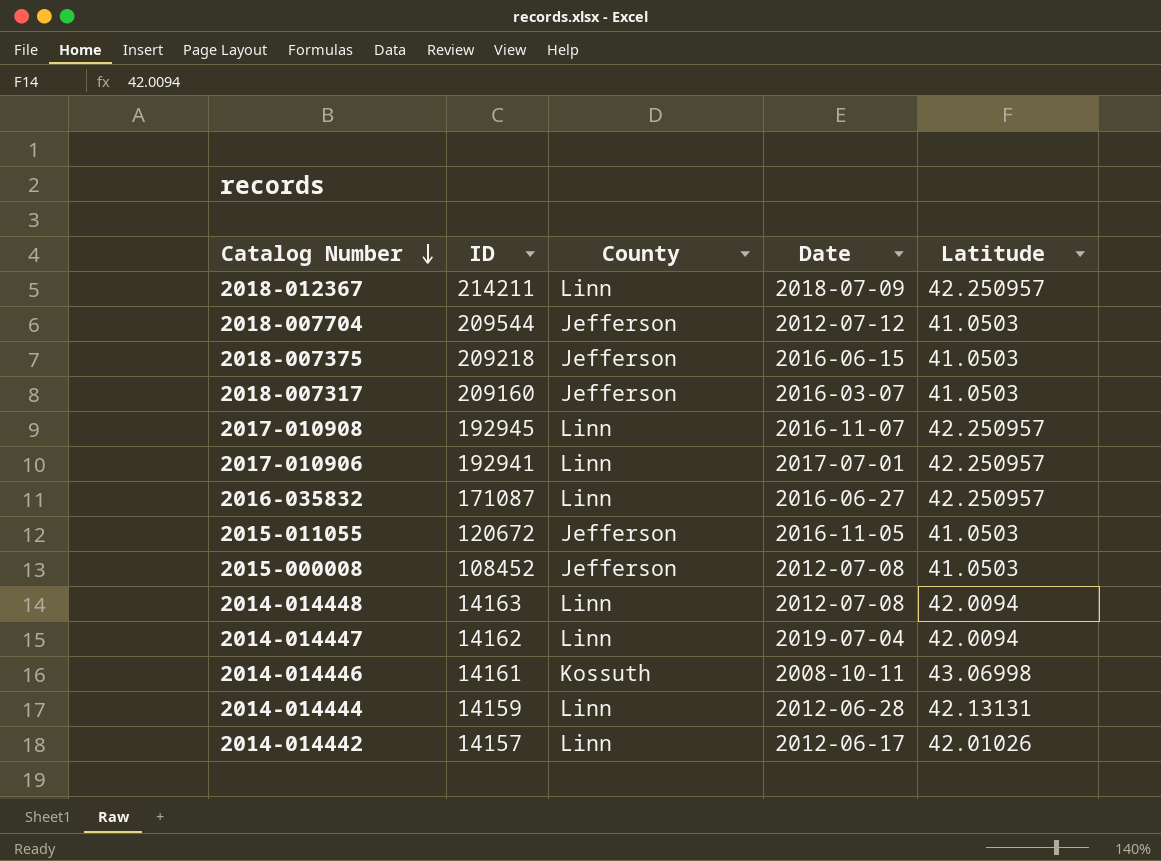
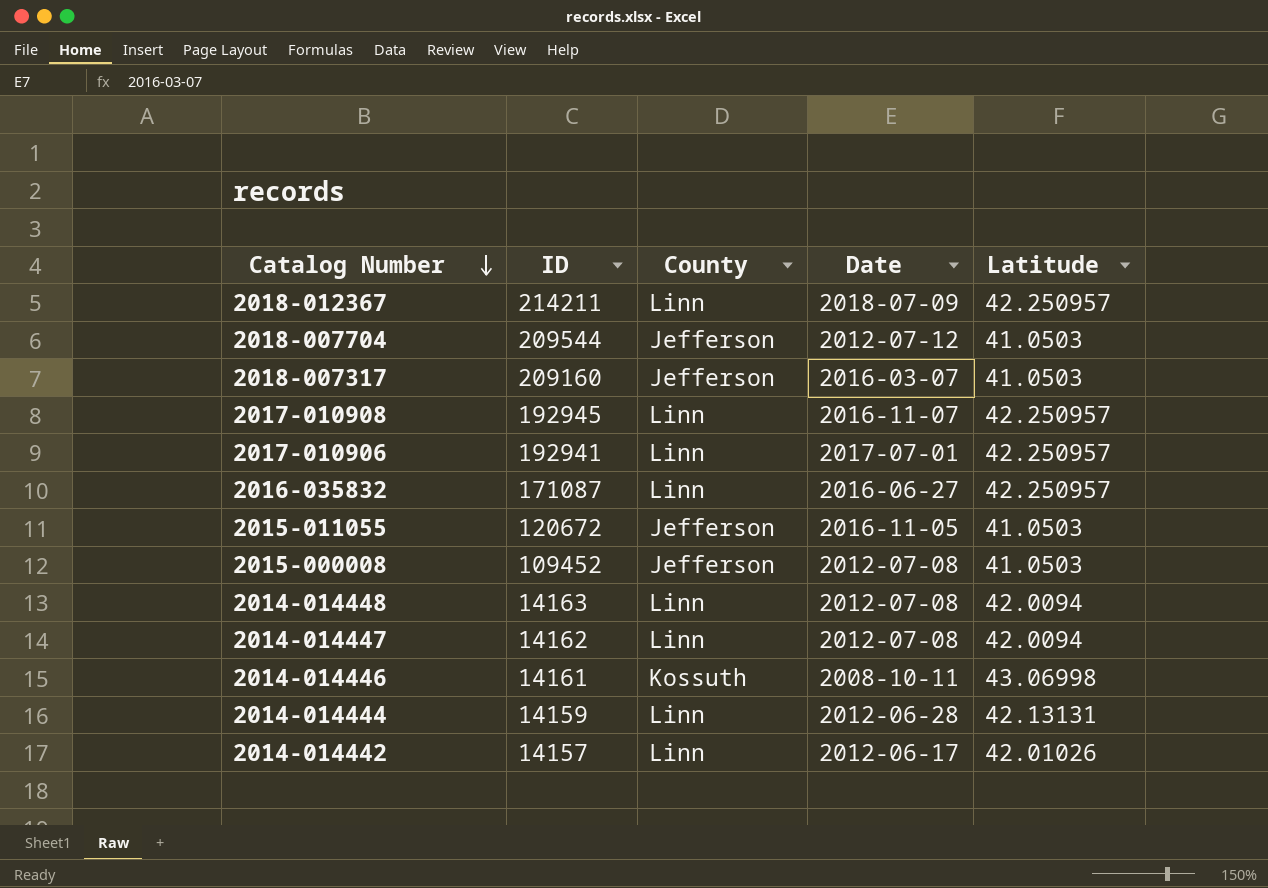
row 2018-007375: 209218 | Jefferson | 2016-06-15 | 41.0503 -> none
2015-000008 | ID: 108452 -> 109452
2014-014447 | Date: 2019-07-04 -> 2012-07-08

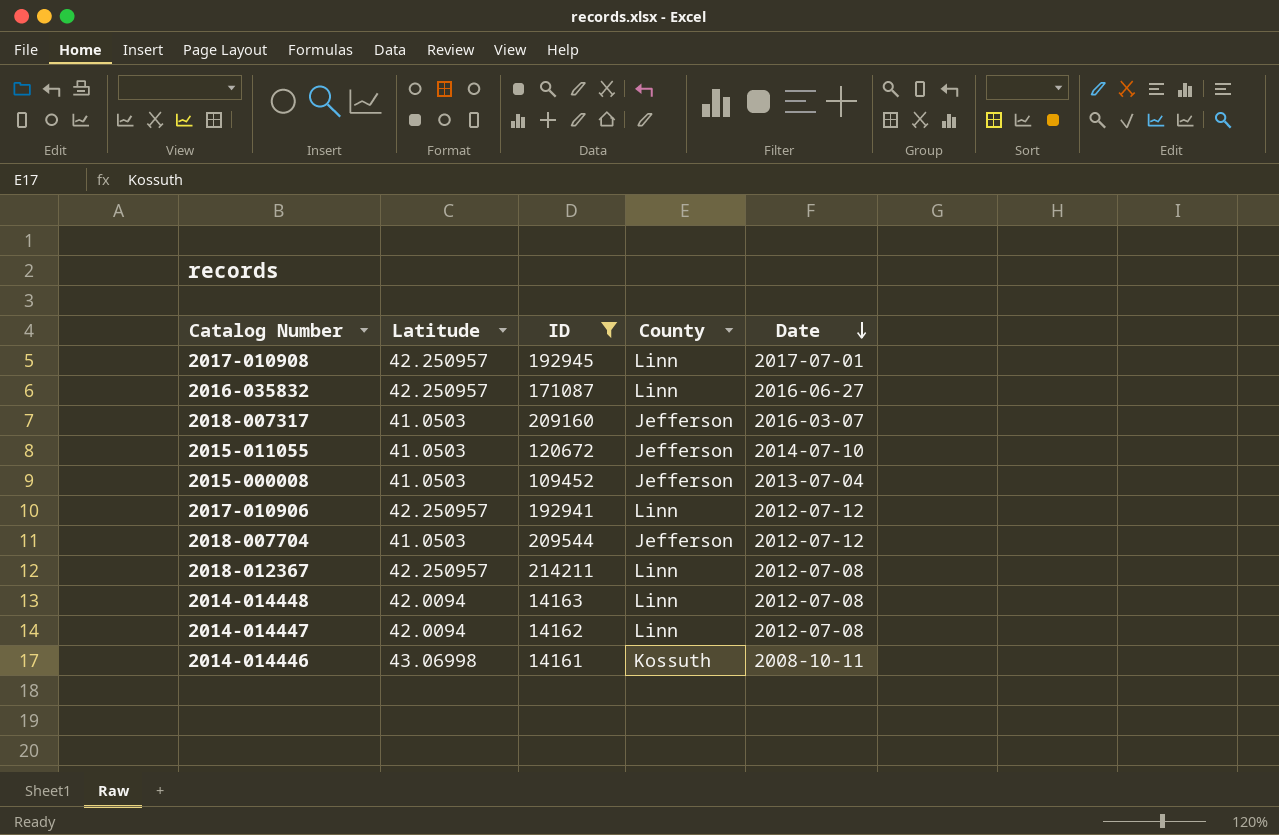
filter: none -> ID >= 14161
row order: Catalog Number descending -> Date descending
column Latitude | position: 5 -> 2
2017-010908 | Date: 2016-11-07 -> 2017-07-01
2015-011055 | Date: 2016-11-05 -> 2014-07-10
2015-000008 | Date: 2012-07-08 -> 2013-07-04
2017-010906 | Date: 2017-07-01 -> 2012-07-12
2018-012367 | Date: 2018-07-09 -> 2012-07-08

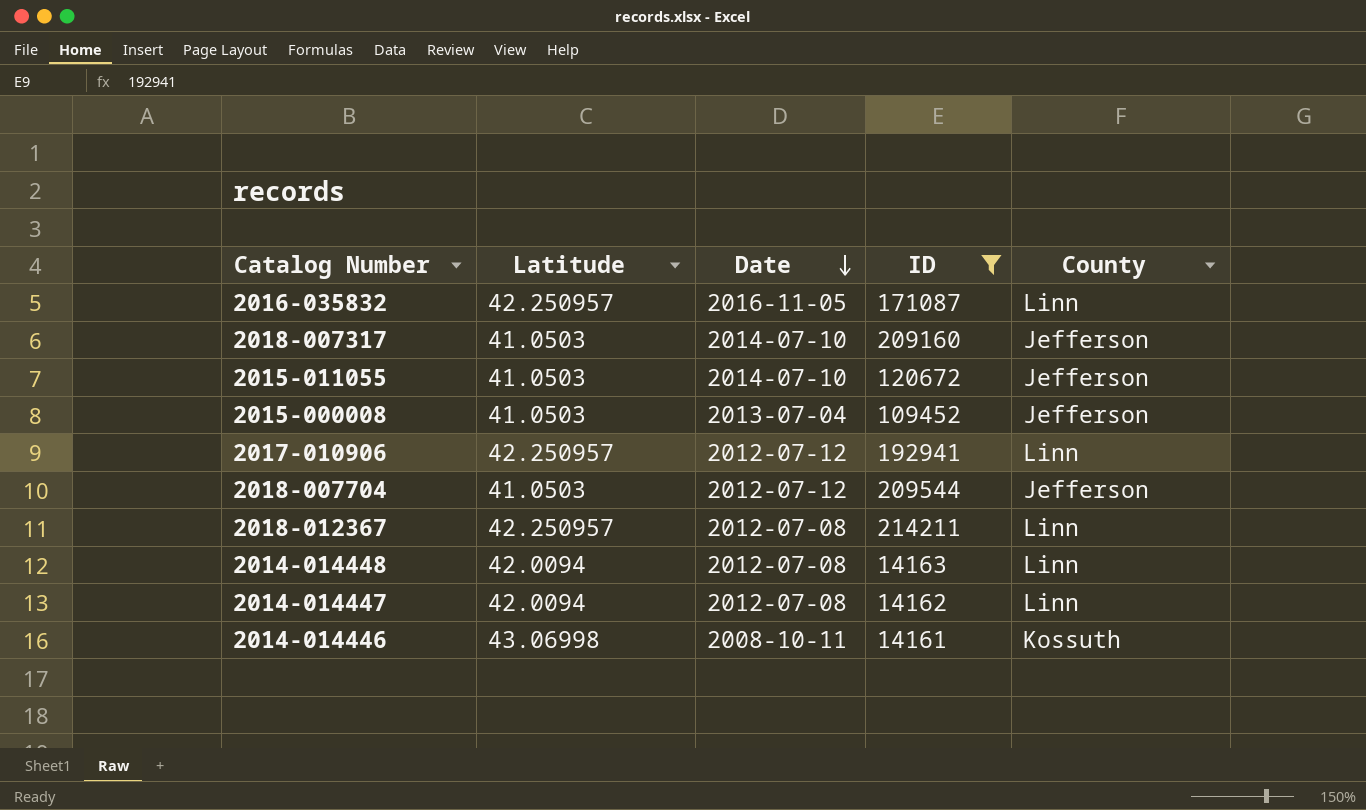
column Date | position: 5 -> 3
row 2017-010908: 42.250957 | 192945 | Linn | 2017-07-01 -> none
2016-035832 | Date: 2016-06-27 -> 2016-11-05
2018-007317 | Date: 2016-03-07 -> 2014-07-10

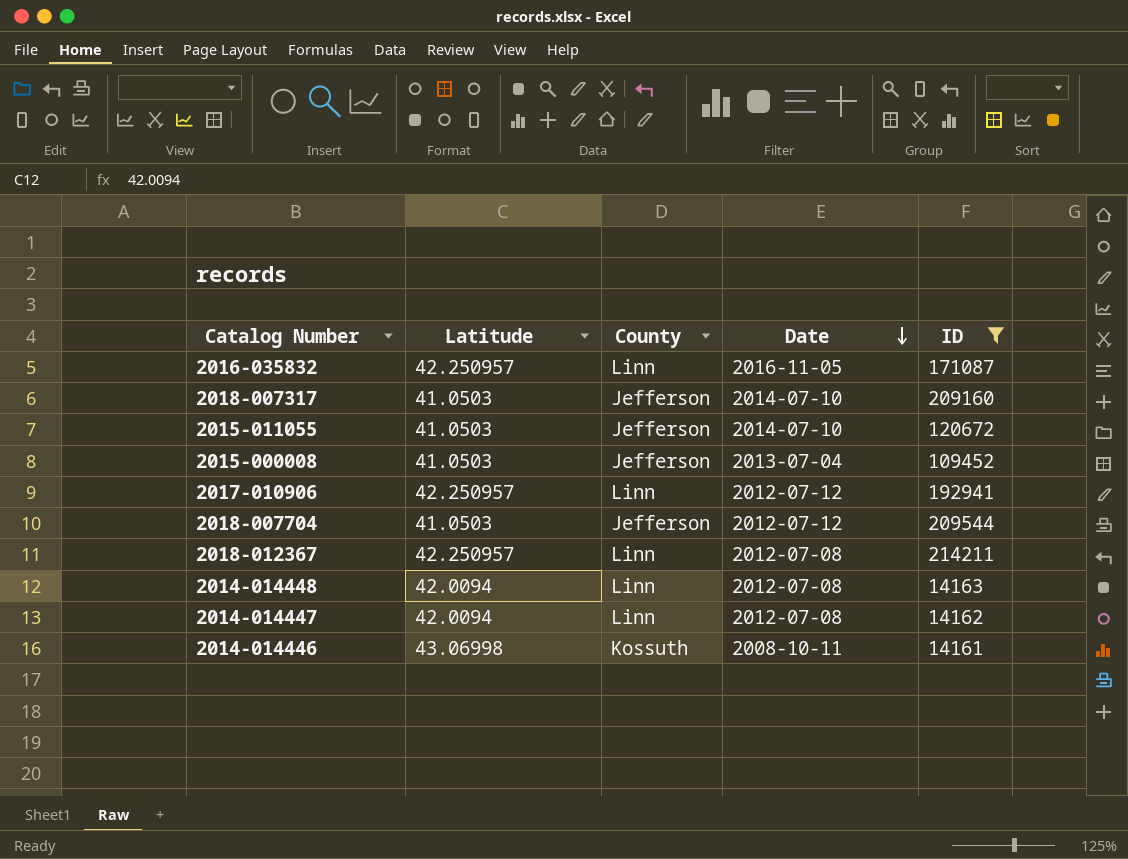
column County | position: 5 -> 3

